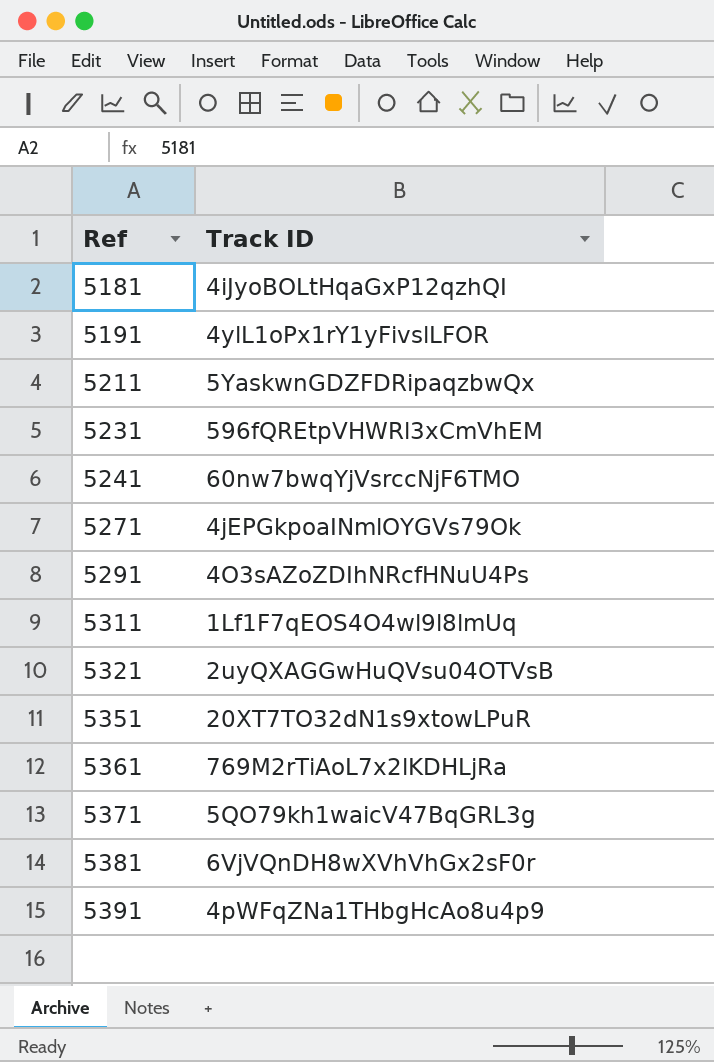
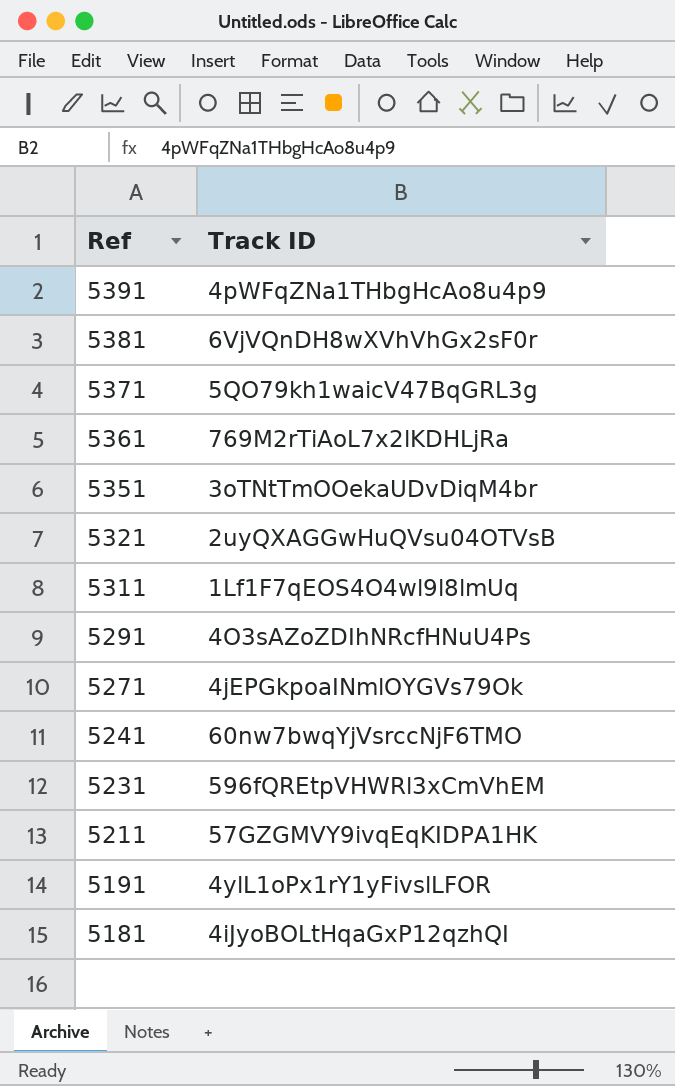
row order: Ref ascending -> Ref descending
5351 | Track ID: 20XT7TO32dN1s9xtowLPuR -> 3oTNtTmOOekaUDvDiqM4br
5211 | Track ID: 5YaskwnGDZFDRipaqzbwQx -> 57GZGMVY9ivqEqKIDPA1HK

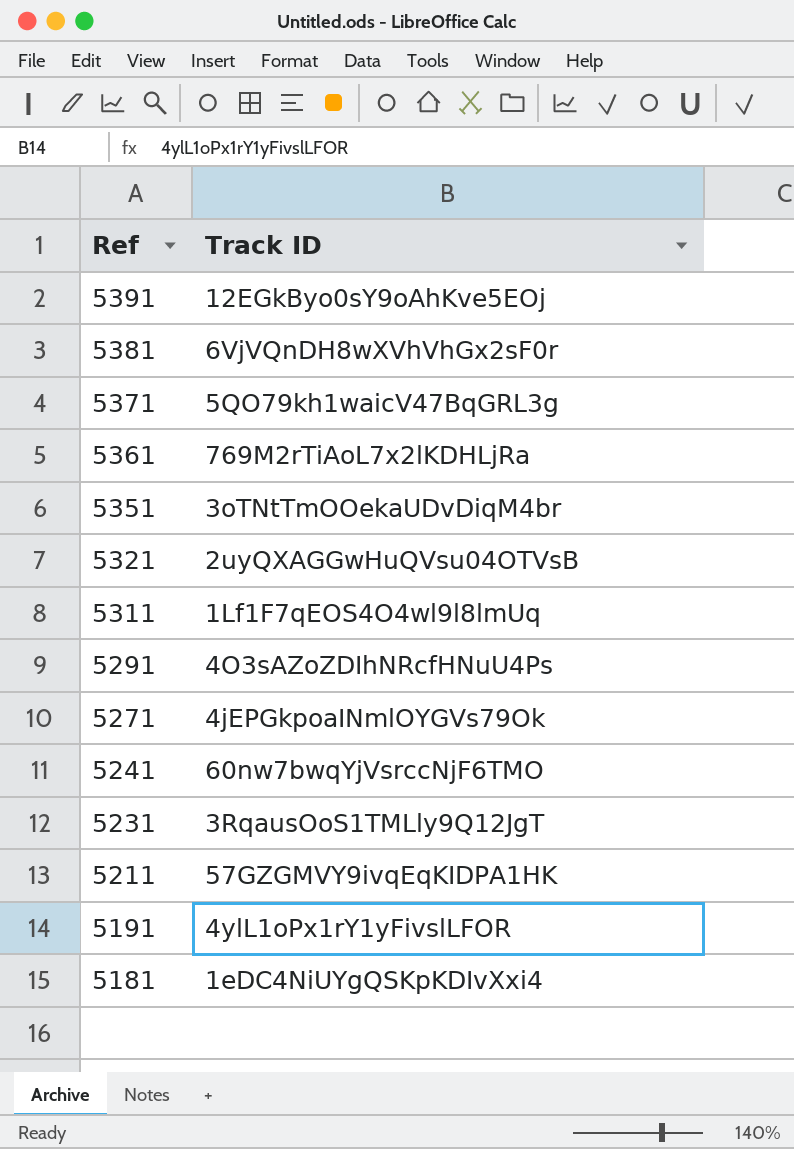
5391 | Track ID: 4pWFqZNa1THbgHcAo8u4p9 -> 12EGkByo0sY9oAhKve5EOj
5231 | Track ID: 596fQREtpVHWRl3xCmVhEM -> 3RqausOoS1TMLly9Q12JgT
5181 | Track ID: 4iJyoBOLtHqaGxP12qzhQI -> 1eDC4NiUYgQSKpKDIvXxi4

